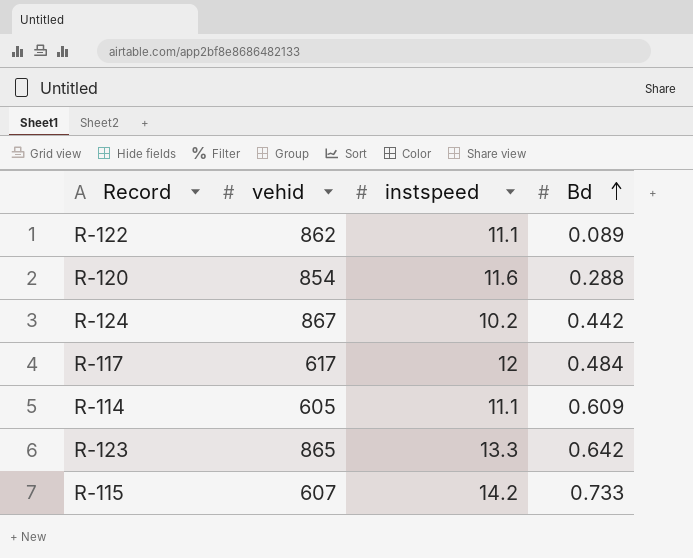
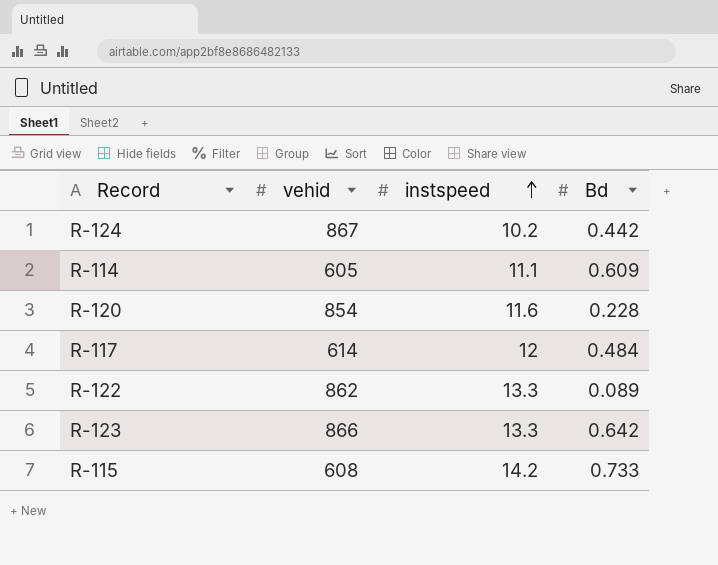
row order: Bd ascending -> instspeed ascending
R-120 | Bd: 0.288 -> 0.228
R-117 | vehid: 617 -> 614
R-122 | instspeed: 11.1 -> 13.3
R-123 | vehid: 865 -> 866
R-115 | vehid: 607 -> 608

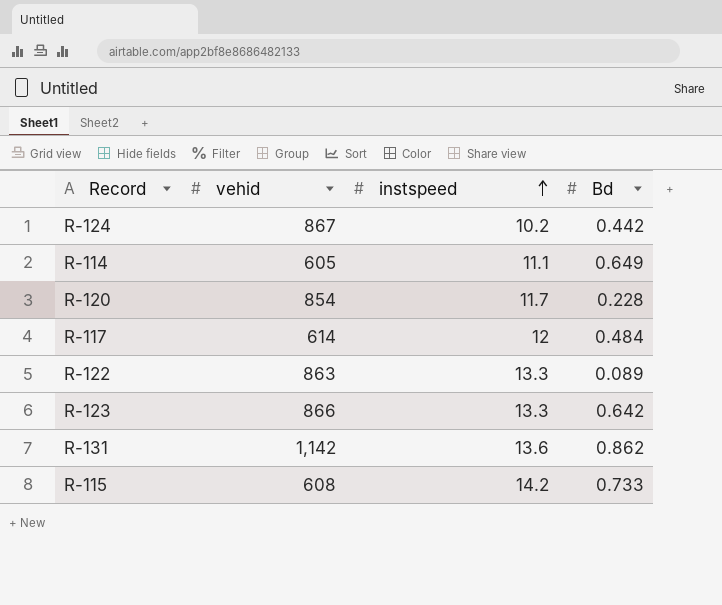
R-114 | Bd: 0.609 -> 0.649
R-120 | instspeed: 11.6 -> 11.7
R-122 | vehid: 862 -> 863
row R-131: none -> 1,142 | 13.6 | 0.862

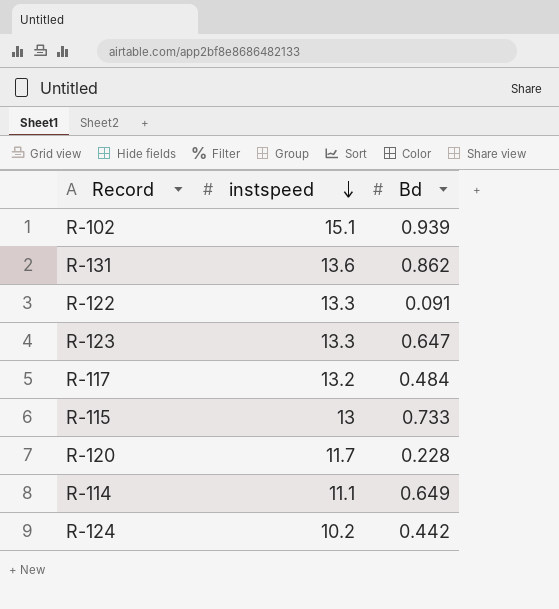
row order: instspeed ascending -> instspeed descending
column vehid | position: 2 -> none
row R-102: none -> 15.1 | 0.939
R-122 | Bd: 0.089 -> 0.091
R-123 | Bd: 0.642 -> 0.647
R-117 | instspeed: 12 -> 13.2
R-115 | instspeed: 14.2 -> 13

